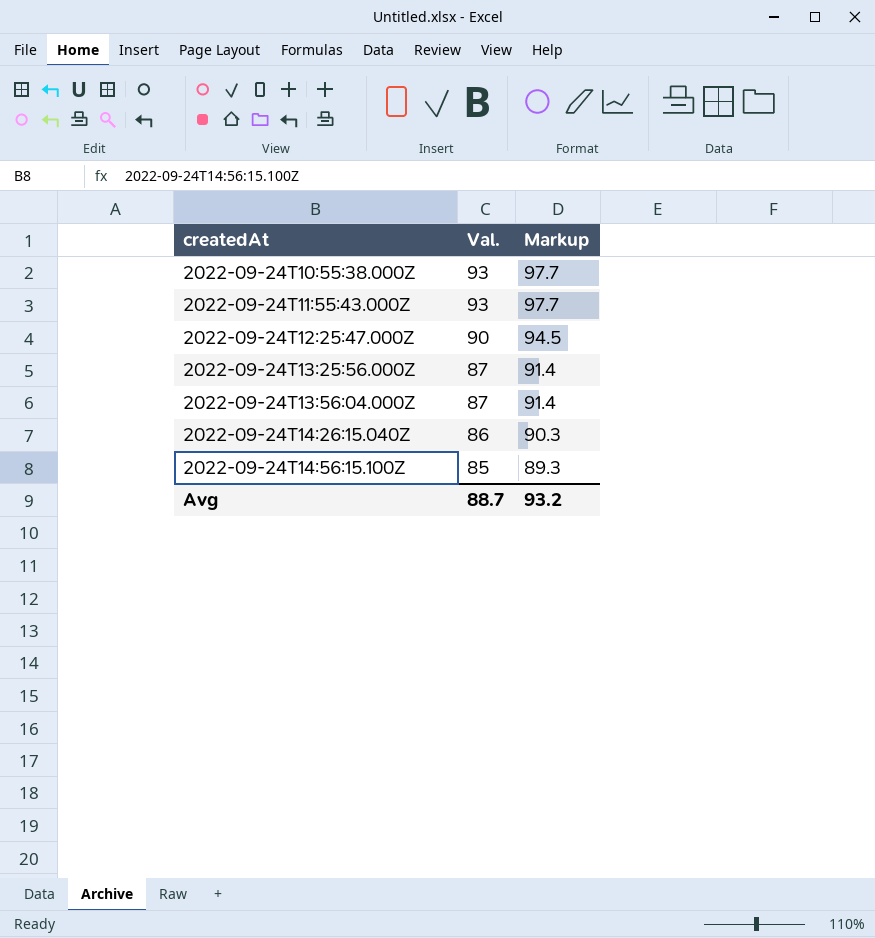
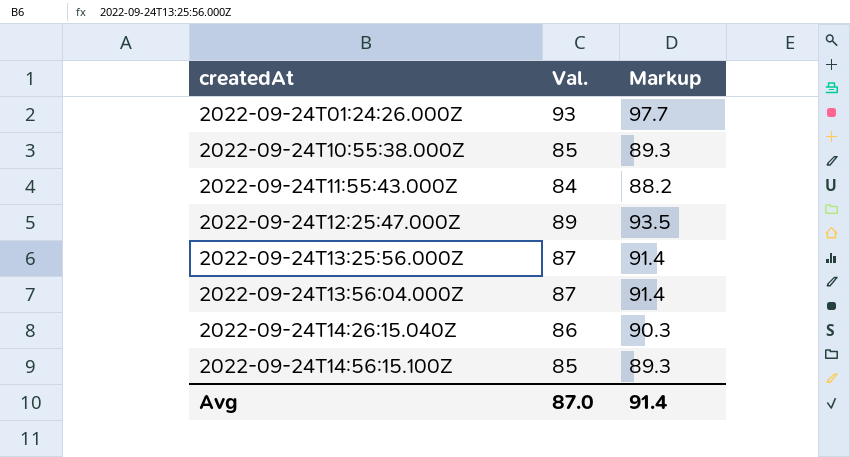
row 2022-09-24T01:24:26.000Z: none -> 93 | 97.7
2022-09-24T10:55:38.000Z | Val.: 93 -> 85
2022-09-24T10:55:38.000Z | Markup: 97.7 -> 89.3
2022-09-24T11:55:43.000Z | Val.: 93 -> 84
2022-09-24T11:55:43.000Z | Markup: 97.7 -> 88.2
2022-09-24T12:25:47.000Z | Val.: 90 -> 89
2022-09-24T12:25:47.000Z | Markup: 94.5 -> 93.5
Avg | Val.: 88.7 -> 87.0
Avg | Markup: 93.2 -> 91.4

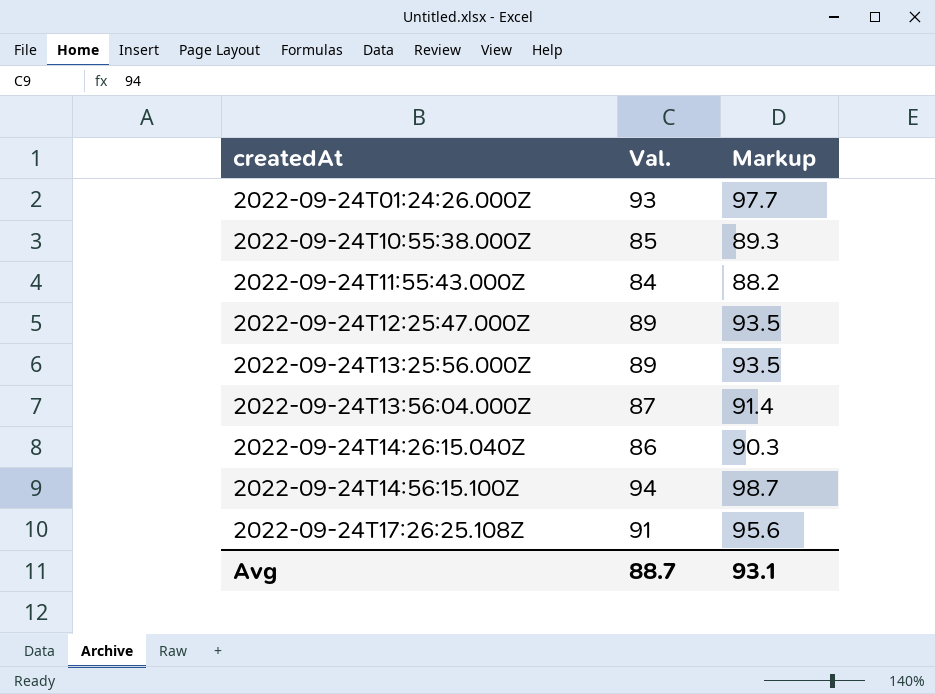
2022-09-24T13:25:56.000Z | Val.: 87 -> 89
2022-09-24T13:25:56.000Z | Markup: 91.4 -> 93.5
2022-09-24T14:56:15.100Z | Val.: 85 -> 94
2022-09-24T14:56:15.100Z | Markup: 89.3 -> 98.7
row 2022-09-24T17:26:25.108Z: none -> 91 | 95.6
Avg | Val.: 87.0 -> 88.7
Avg | Markup: 91.4 -> 93.1

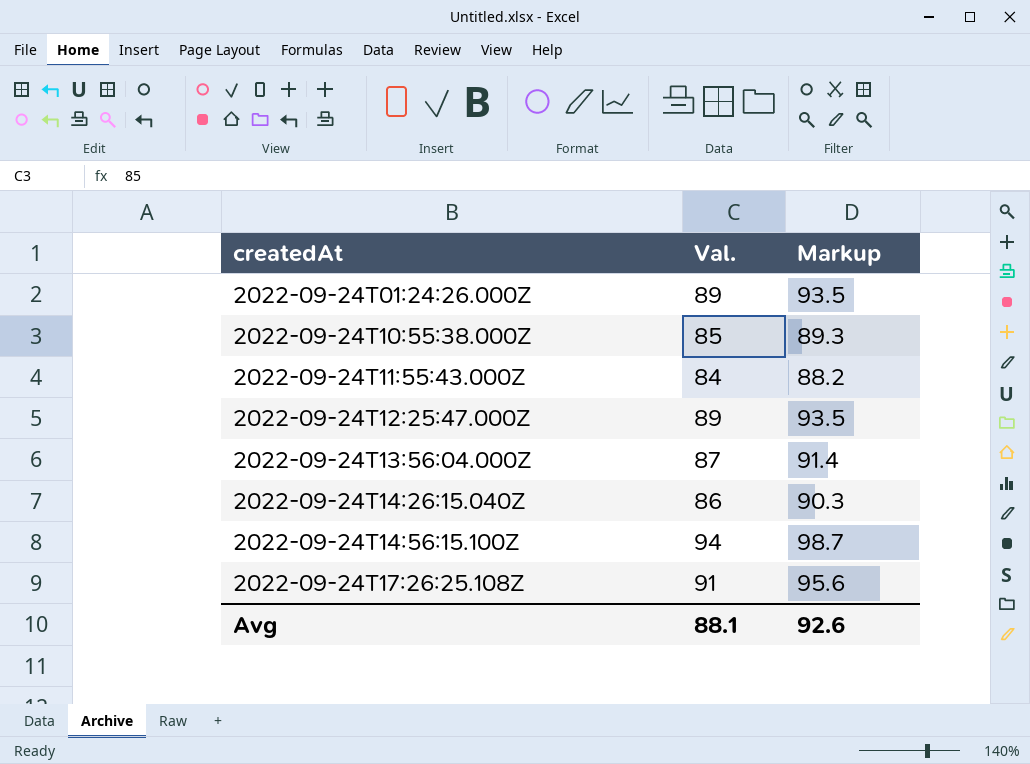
row 2022-09-24T13:25:56.000Z: 89 | 93.5 -> none
2022-09-24T01:24:26.000Z | Val.: 93 -> 89
2022-09-24T01:24:26.000Z | Markup: 97.7 -> 93.5
Avg | Val.: 88.7 -> 88.1
Avg | Markup: 93.1 -> 92.6

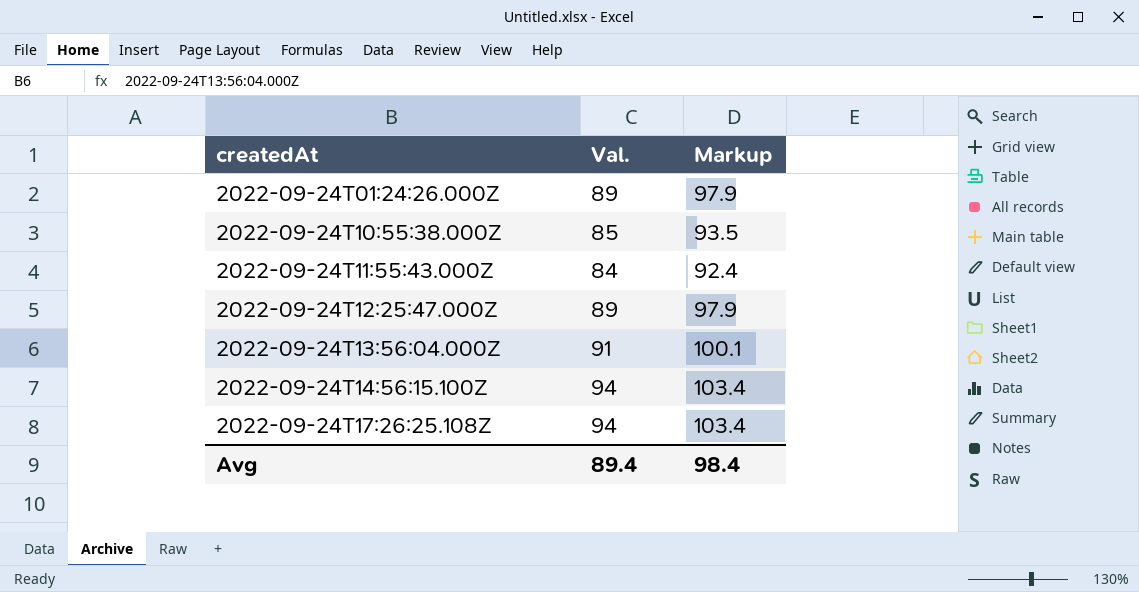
column Markup | formula: [Val.] * 1.05 -> [Val.] * 1.1
row 2022-09-24T14:26:15.040Z: 86 | 90.3 -> none
2022-09-24T13:56:04.000Z | Val.: 87 -> 91
2022-09-24T17:26:25.108Z | Val.: 91 -> 94
Avg | Val.: 88.1 -> 89.4
Avg | Markup: 92.6 -> 98.4

